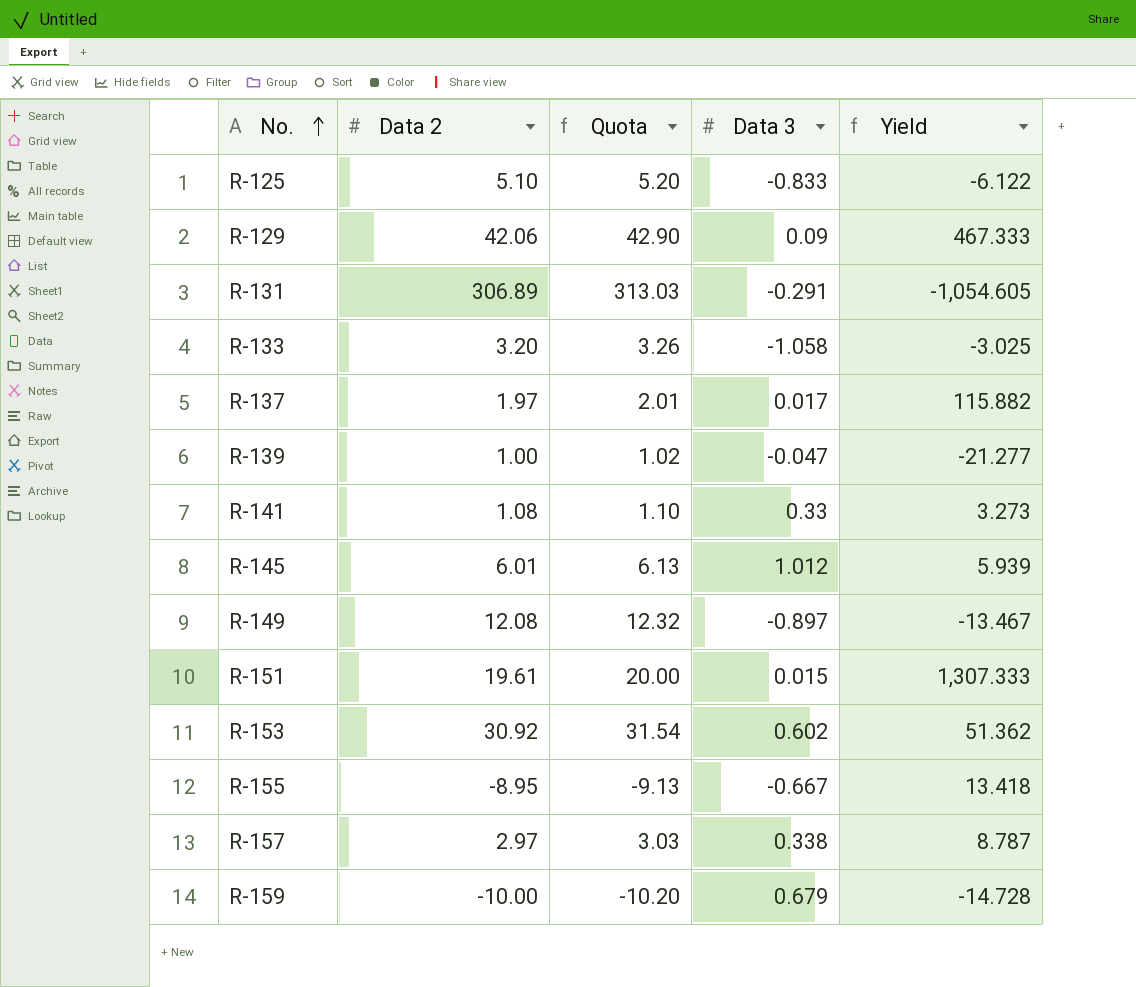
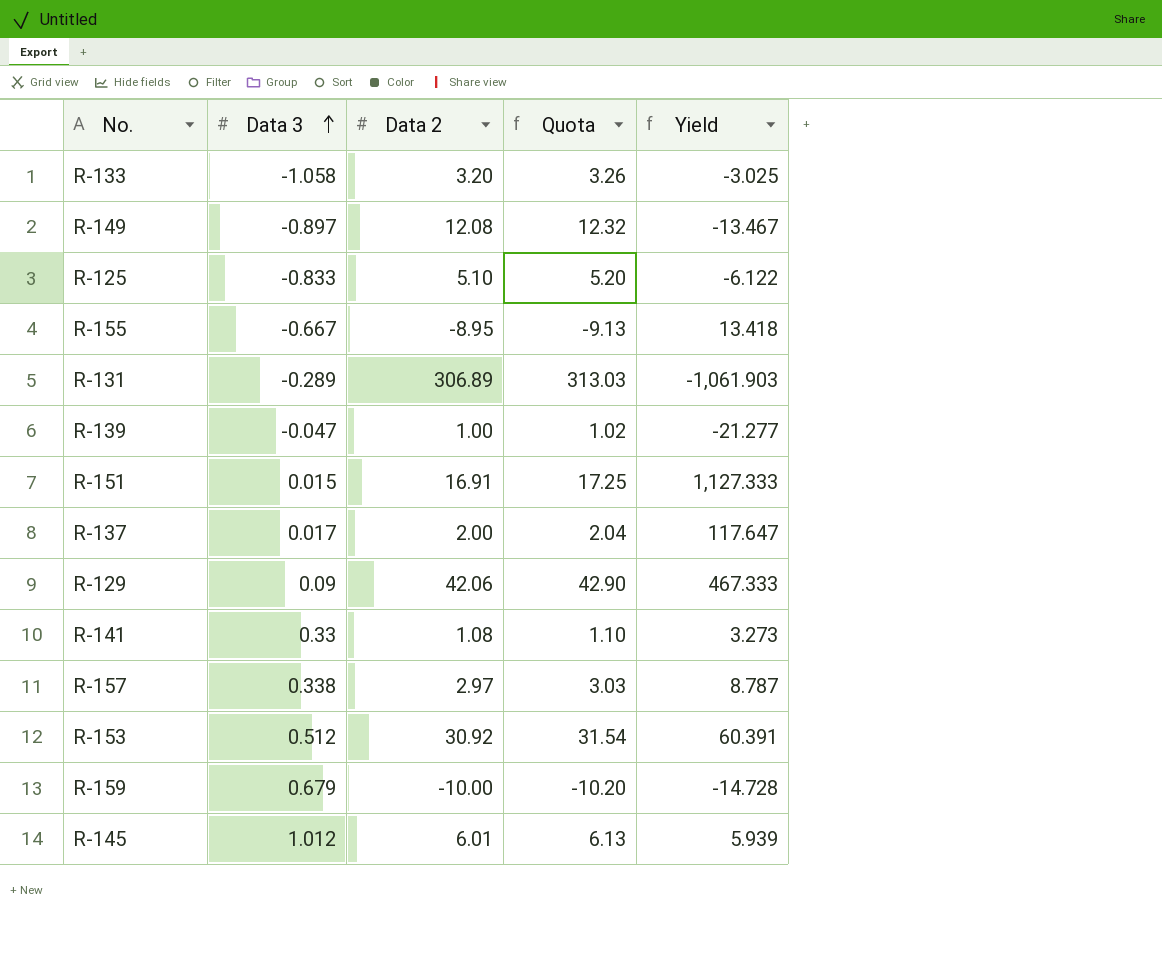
row order: No. ascending -> Data 3 ascending
column Data 3 | position: 4 -> 2
R-131 | Data 3: -0.291 -> -0.289
R-131 | Yield: -1,054.605 -> -1,061.903
R-151 | Data 2: 19.61 -> 16.91
R-151 | Quota: 20.00 -> 17.25
R-151 | Yield: 1,307.333 -> 1,127.333
R-137 | Data 2: 1.97 -> 2.00
R-137 | Quota: 2.01 -> 2.04
R-137 | Yield: 115.882 -> 117.647
R-153 | Data 3: 0.602 -> 0.512
R-153 | Yield: 51.362 -> 60.391

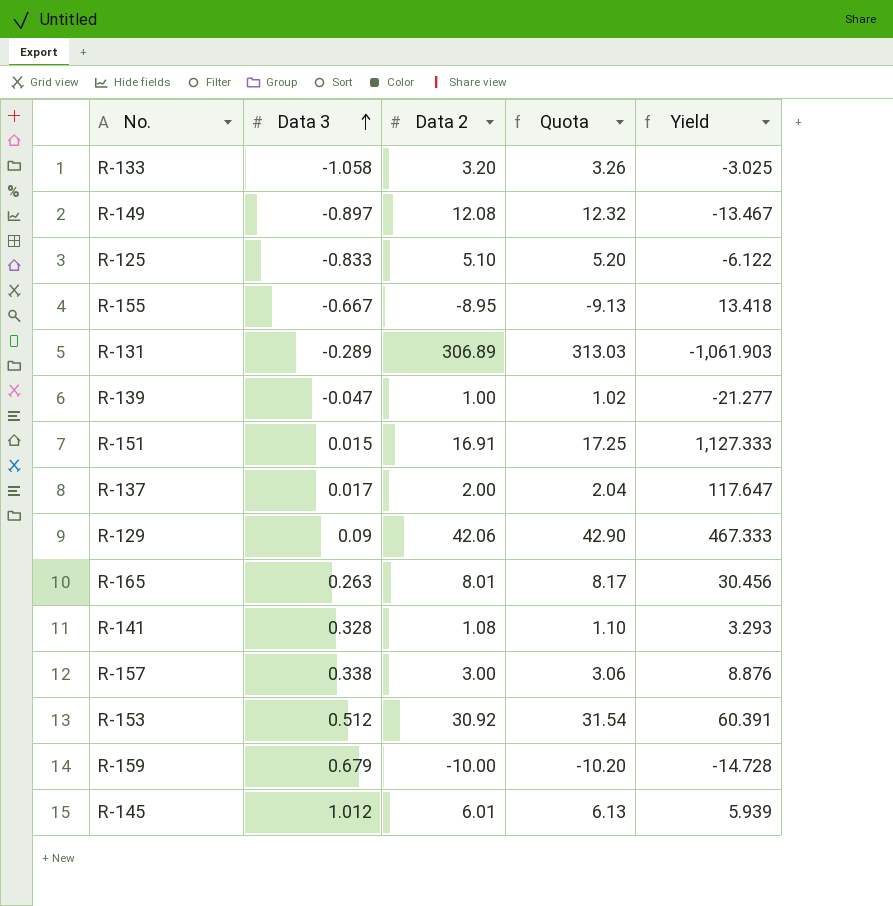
row R-165: none -> 0.263 | 8.01 | 8.17 | 30.456
R-141 | Data 3: 0.33 -> 0.328
R-141 | Yield: 3.273 -> 3.293
R-157 | Data 2: 2.97 -> 3.00
R-157 | Quota: 3.03 -> 3.06
R-157 | Yield: 8.787 -> 8.876

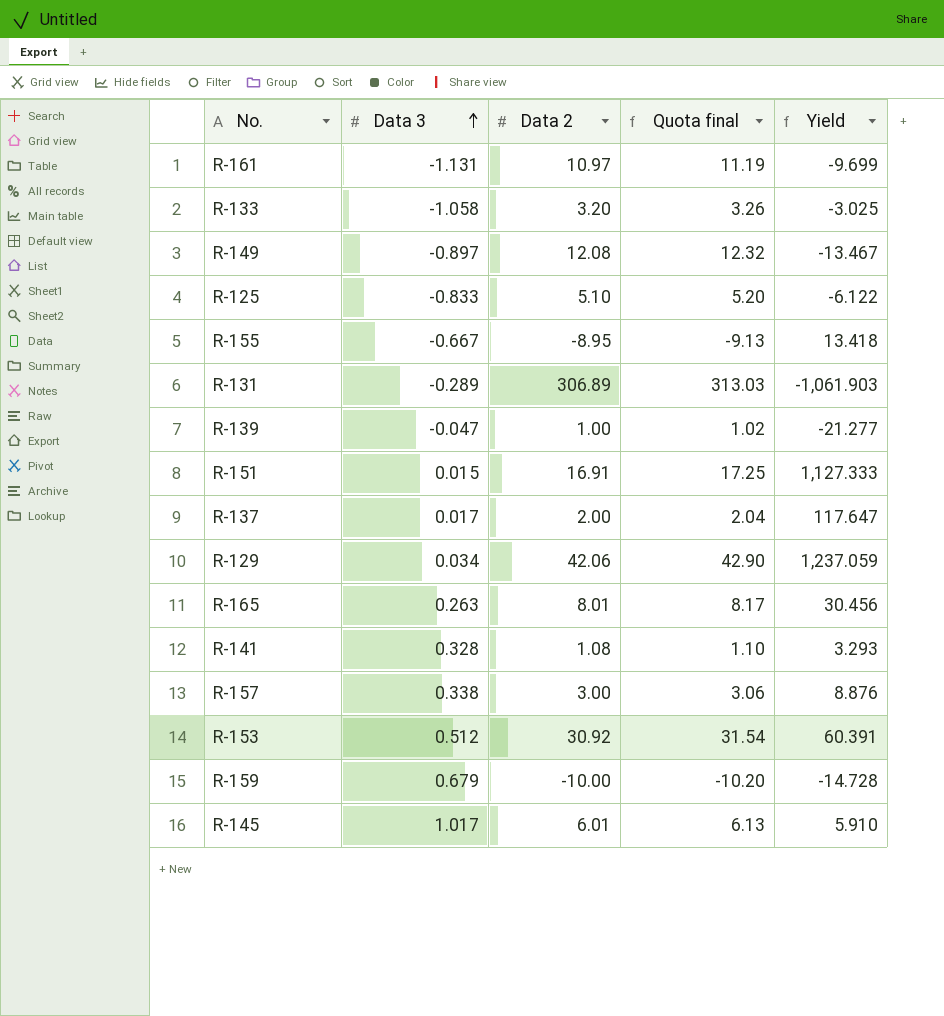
column name: Quota -> Quota final
row R-161: none -> -1.131 | 10.97 | 11.19 | -9.699
R-129 | Data 3: 0.09 -> 0.034
R-129 | Yield: 467.333 -> 1,237.059
R-145 | Data 3: 1.012 -> 1.017
R-145 | Yield: 5.939 -> 5.910

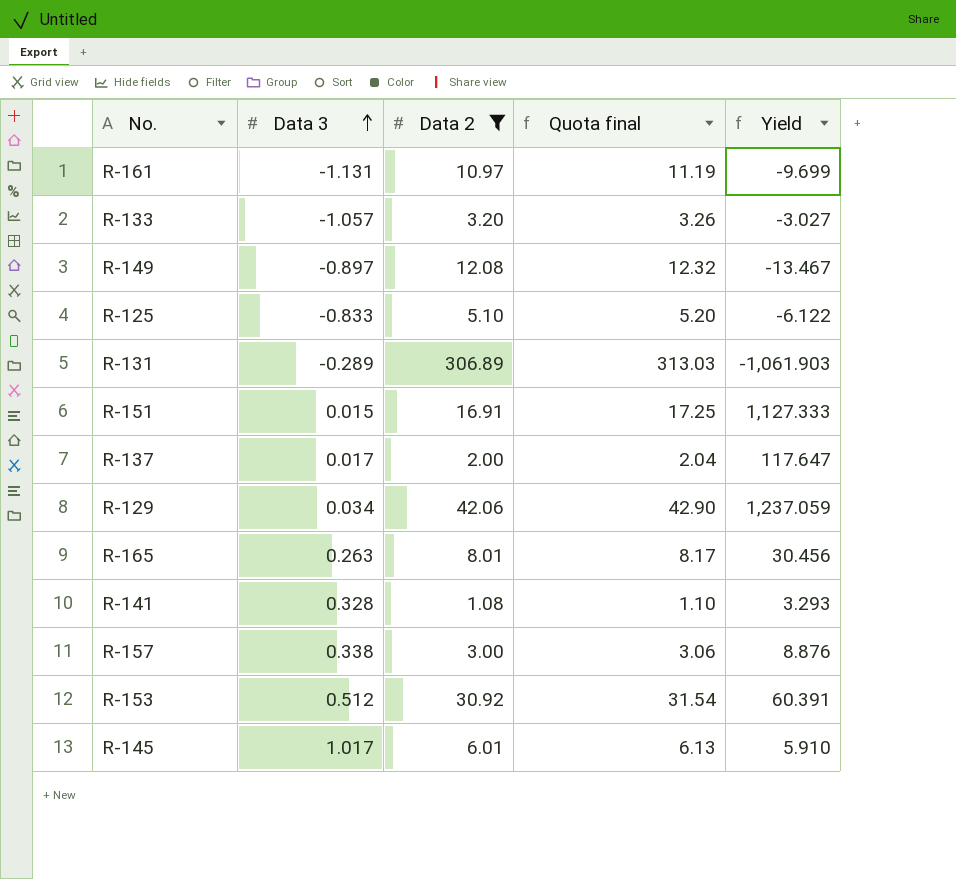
filter: none -> Data 2 >= 1.08
R-133 | Data 3: -1.058 -> -1.057
R-133 | Yield: -3.025 -> -3.027

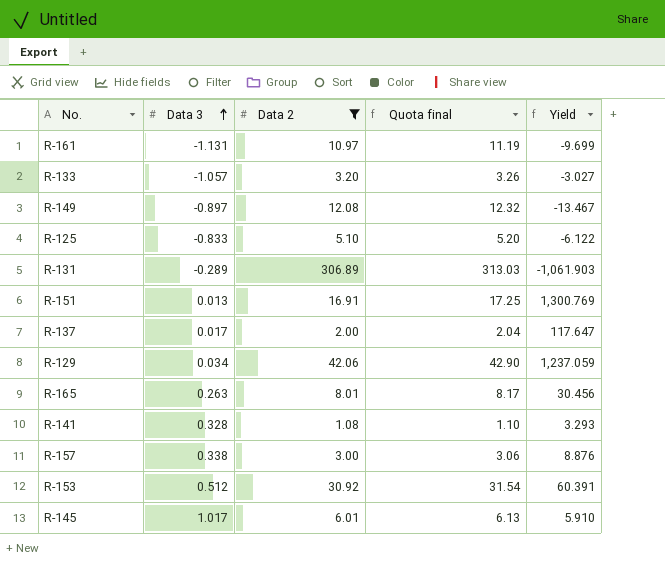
R-151 | Data 3: 0.015 -> 0.013
R-151 | Yield: 1,127.333 -> 1,300.769

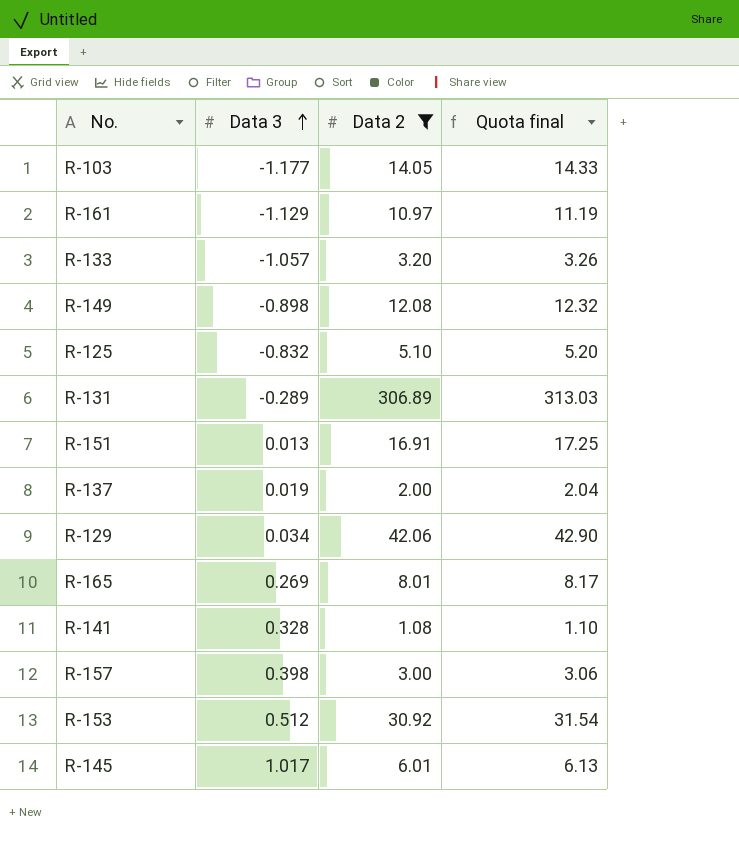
column Yield | formula: [Data 2] / [Data 3] -> none
row R-103: none -> -1.177 | 14.05 | 14.33
R-161 | Data 3: -1.131 -> -1.129
R-149 | Data 3: -0.897 -> -0.898
R-125 | Data 3: -0.833 -> -0.832
R-137 | Data 3: 0.017 -> 0.019
R-165 | Data 3: 0.263 -> 0.269
R-157 | Data 3: 0.338 -> 0.398

